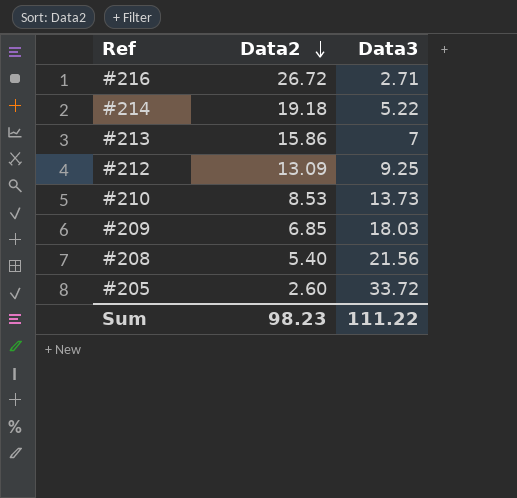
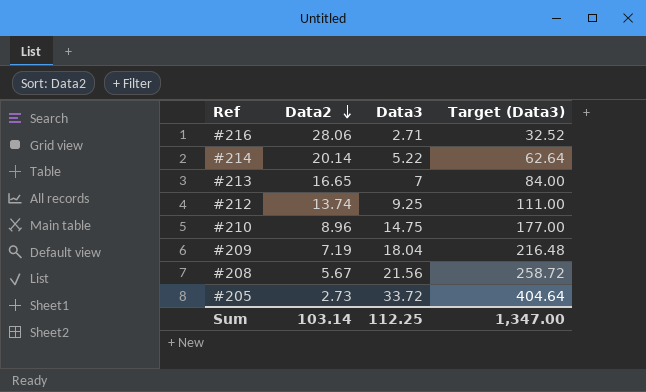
column Target (Data3) | formula: none -> [Data3] * 12
#216 | Data2: 26.72 -> 28.06
#214 | Data2: 19.18 -> 20.14
#213 | Data2: 15.86 -> 16.65
#212 | Data2: 13.09 -> 13.74
#210 | Data2: 8.53 -> 8.96
#210 | Data3: 13.73 -> 14.75
#209 | Data2: 6.85 -> 7.19
#209 | Data3: 18.03 -> 18.04
#208 | Data2: 5.40 -> 5.67
#205 | Data2: 2.60 -> 2.73
Sum | Data2: 98.23 -> 103.14
Sum | Data3: 111.22 -> 112.25

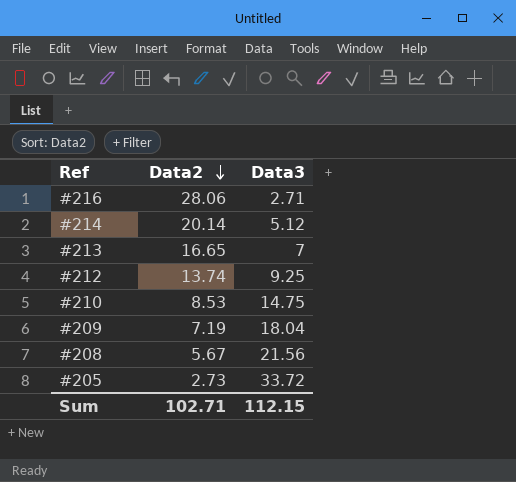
column Target (Data3) | formula: [Data3] * 12 -> none
#214 | Data3: 5.22 -> 5.12
#210 | Data2: 8.96 -> 8.53
Sum | Data2: 103.14 -> 102.71
Sum | Data3: 112.25 -> 112.15

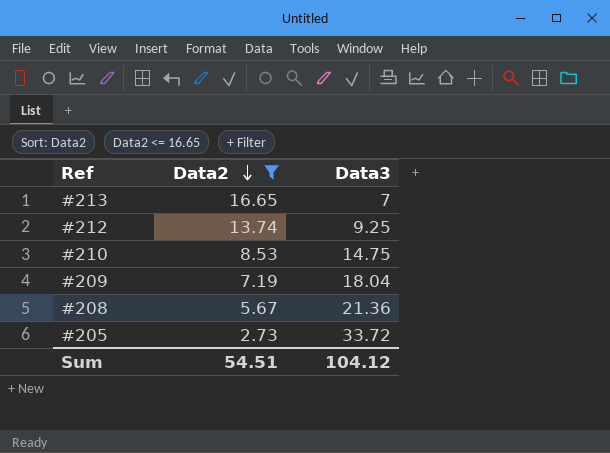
filter: none -> Data2 <= 16.65
#208 | Data3: 21.56 -> 21.36
Sum | Data2: 102.71 -> 54.51
Sum | Data3: 112.15 -> 104.12

